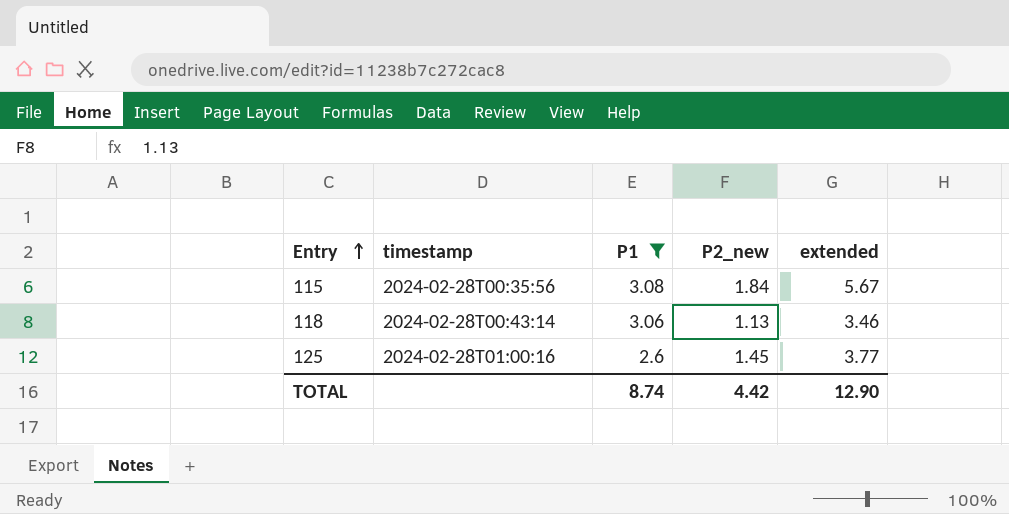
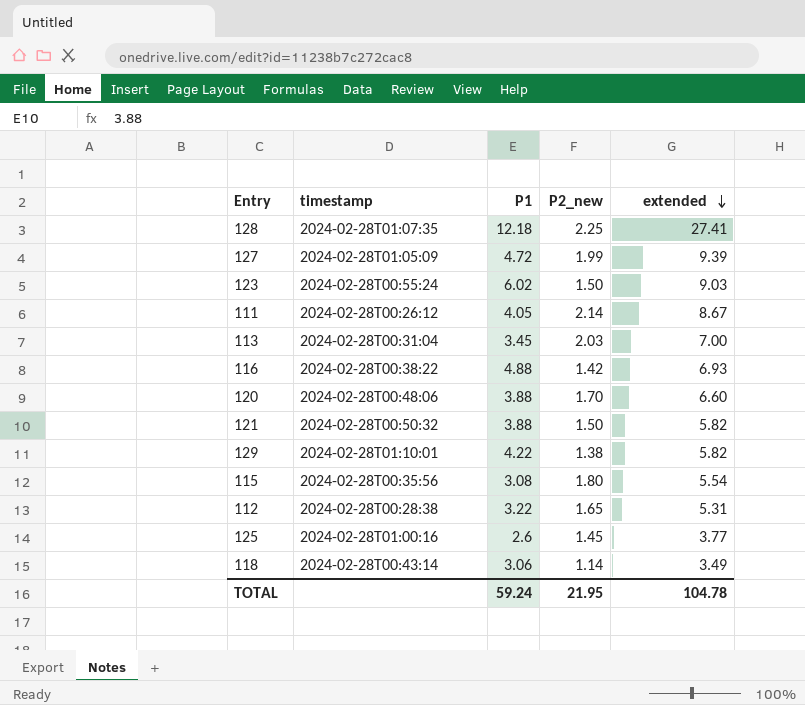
filter: P1 <= 3.08 -> none
row order: Entry ascending -> extended descending
115 | P2_new: 1.84 -> 1.80
115 | extended: 5.67 -> 5.54
118 | P2_new: 1.13 -> 1.14
118 | extended: 3.46 -> 3.49
TOTAL | P1: 8.74 -> 59.24
TOTAL | P2_new: 4.42 -> 21.95
TOTAL | extended: 12.90 -> 104.78

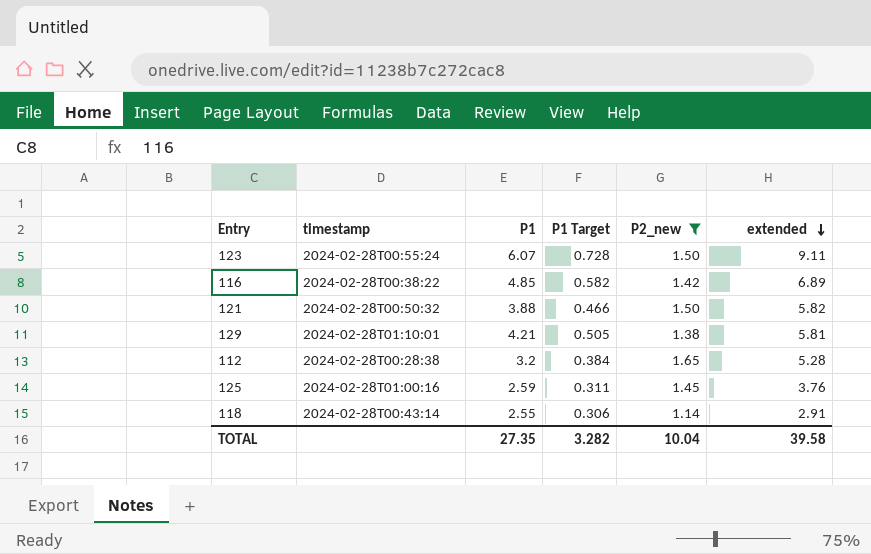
filter: none -> P2_new <= 1.65
column P1 Target | formula: none -> [P1] * 0.12
123 | P1: 6.02 -> 6.07
123 | extended: 9.03 -> 9.11
116 | P1: 4.88 -> 4.85
116 | extended: 6.93 -> 6.89
129 | P1: 4.22 -> 4.21
129 | extended: 5.82 -> 5.81
112 | P1: 3.22 -> 3.2
112 | extended: 5.31 -> 5.28
125 | P1: 2.6 -> 2.59
125 | extended: 3.77 -> 3.76
118 | P1: 3.06 -> 2.55
118 | extended: 3.49 -> 2.91
TOTAL | P1: 59.24 -> 27.35
TOTAL | P2_new: 21.95 -> 10.04
TOTAL | extended: 104.78 -> 39.58

